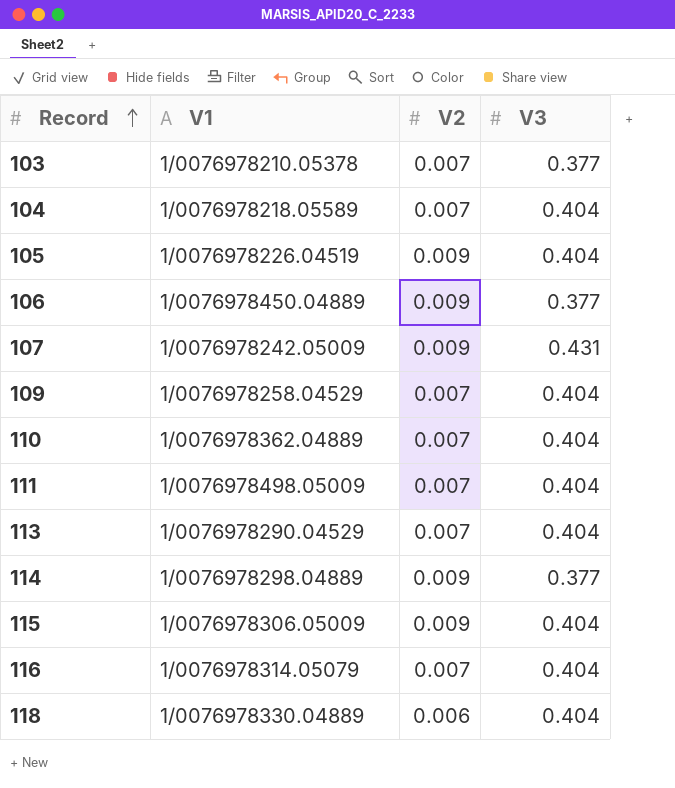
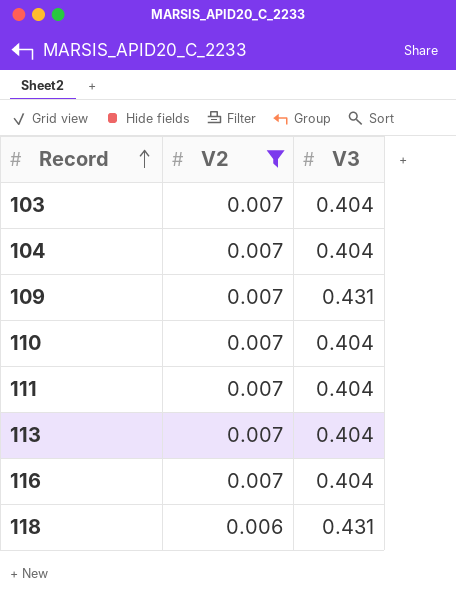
filter: none -> V2 != 0.009
column V1 | position: 2 -> none
103 | V3: 0.377 -> 0.404
109 | V3: 0.404 -> 0.431
118 | V3: 0.404 -> 0.431

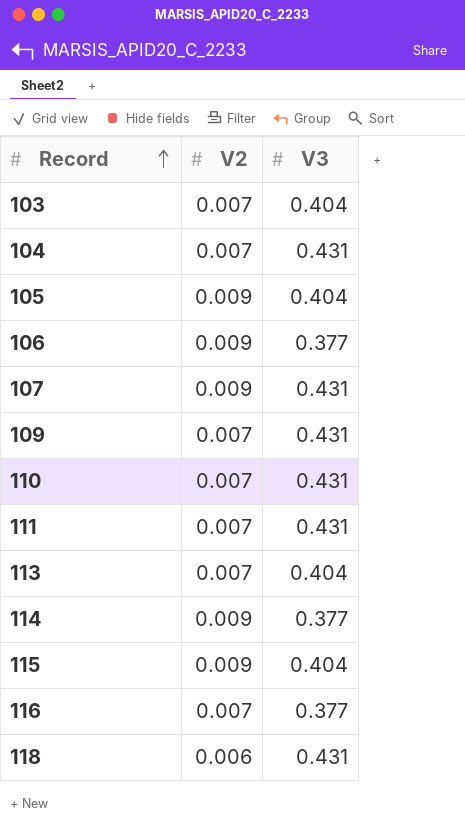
filter: V2 != 0.009 -> none
104 | V3: 0.404 -> 0.431
110 | V3: 0.404 -> 0.431
111 | V3: 0.404 -> 0.431
116 | V3: 0.404 -> 0.377

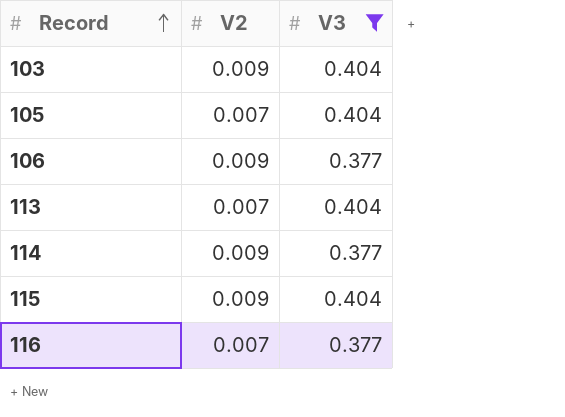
filter: none -> V3 != 0.431
103 | V2: 0.007 -> 0.009
105 | V2: 0.009 -> 0.007

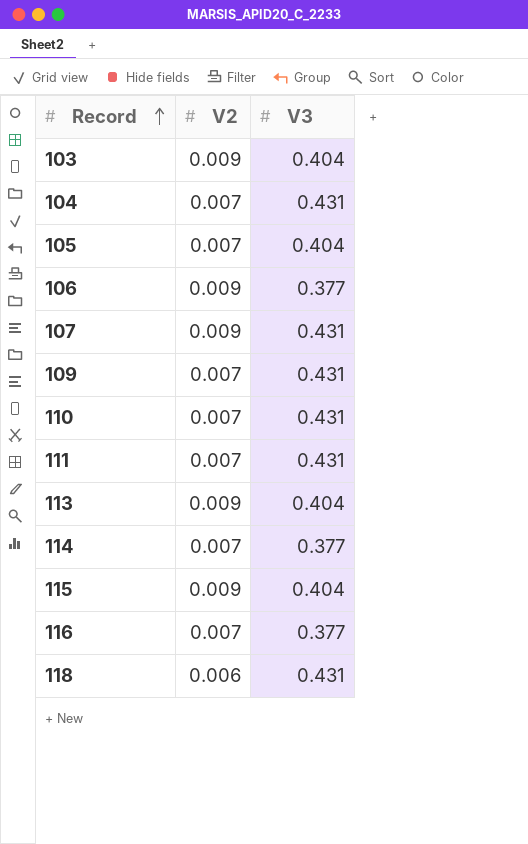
filter: V3 != 0.431 -> none
113 | V2: 0.007 -> 0.009
114 | V2: 0.009 -> 0.007

